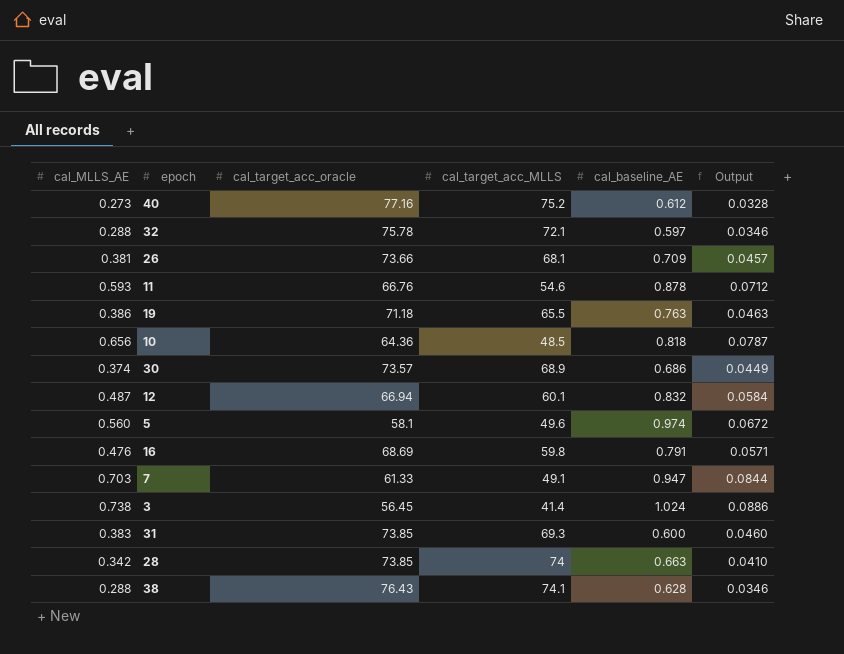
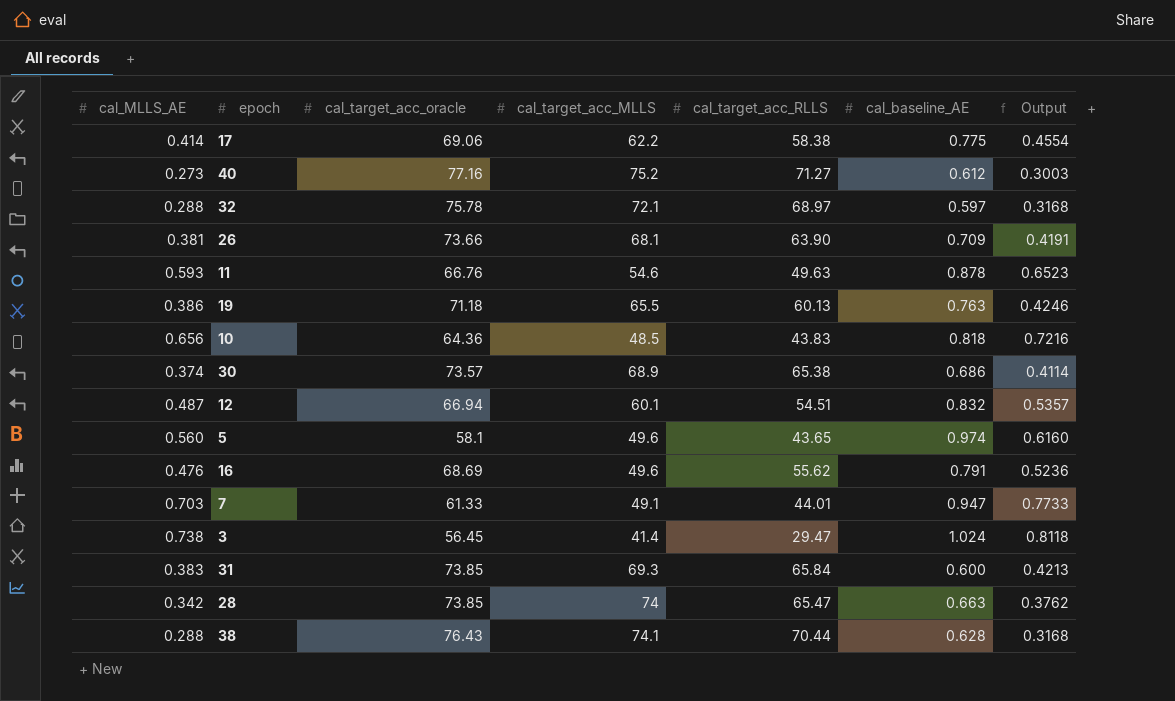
column cal_target_acc_RLLS | position: none -> 5
column Output | formula: [cal_MLLS_AE] * 0.12 -> [cal_MLLS_AE] * 1.1
row 17: none -> 0.414 | 69.06 | 62.2 | 58.38 | 0.775 | 0.4554
16 | cal_target_acc_MLLS: 59.8 -> 49.6

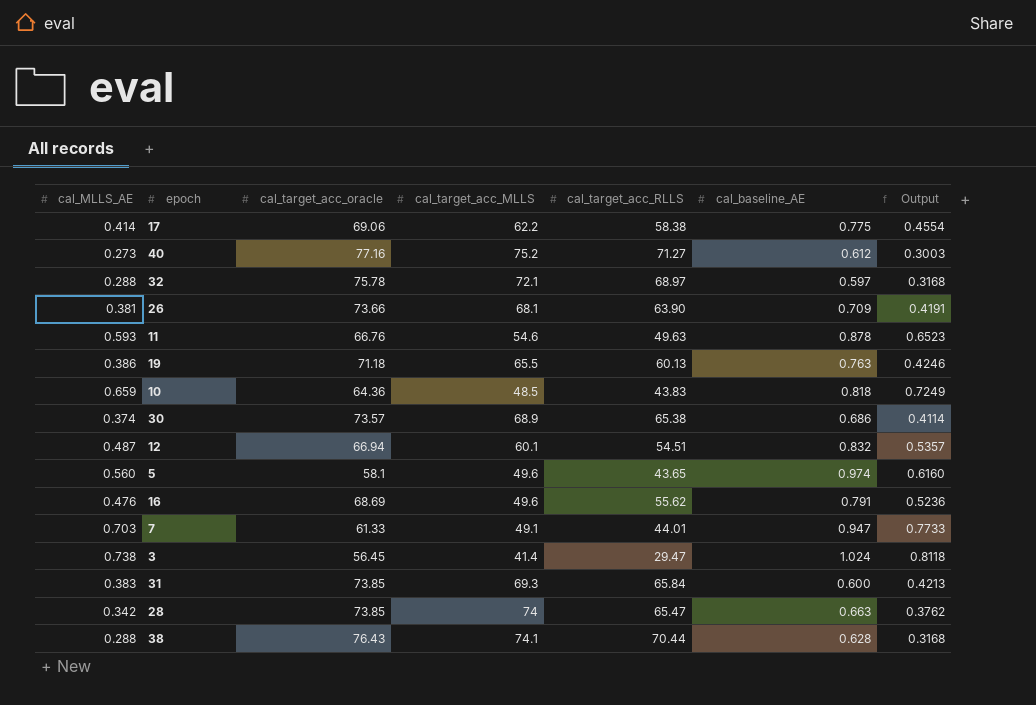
10 | cal_MLLS_AE: 0.656 -> 0.659
10 | Output: 0.7216 -> 0.7249

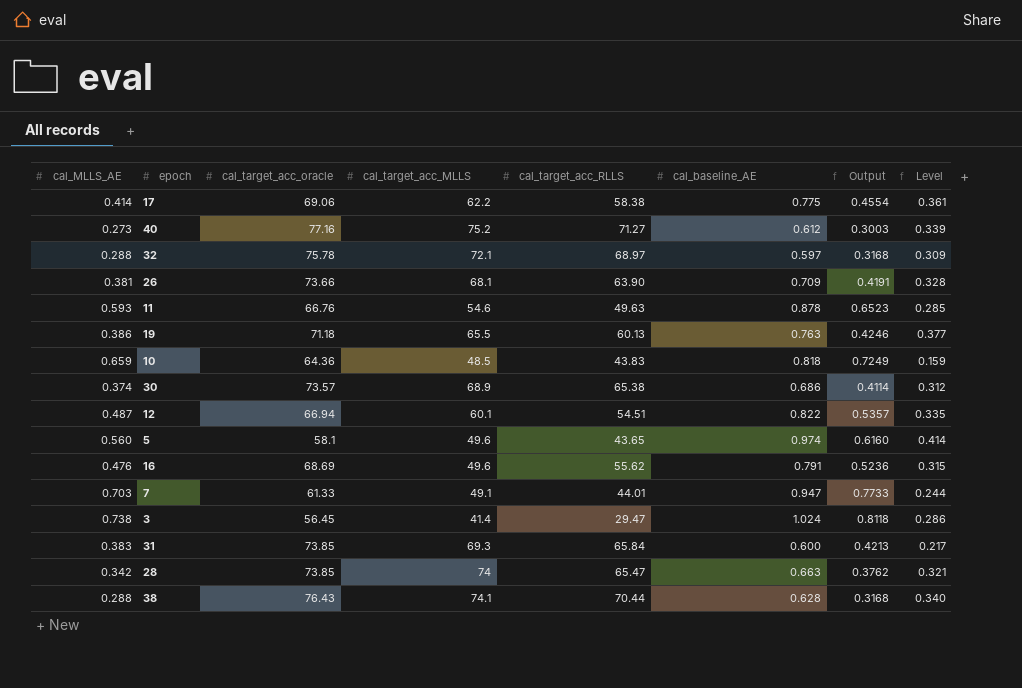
column Level | formula: none -> [cal_baseline_AE] - [cal_MLLS_AE]
12 | cal_baseline_AE: 0.832 -> 0.822

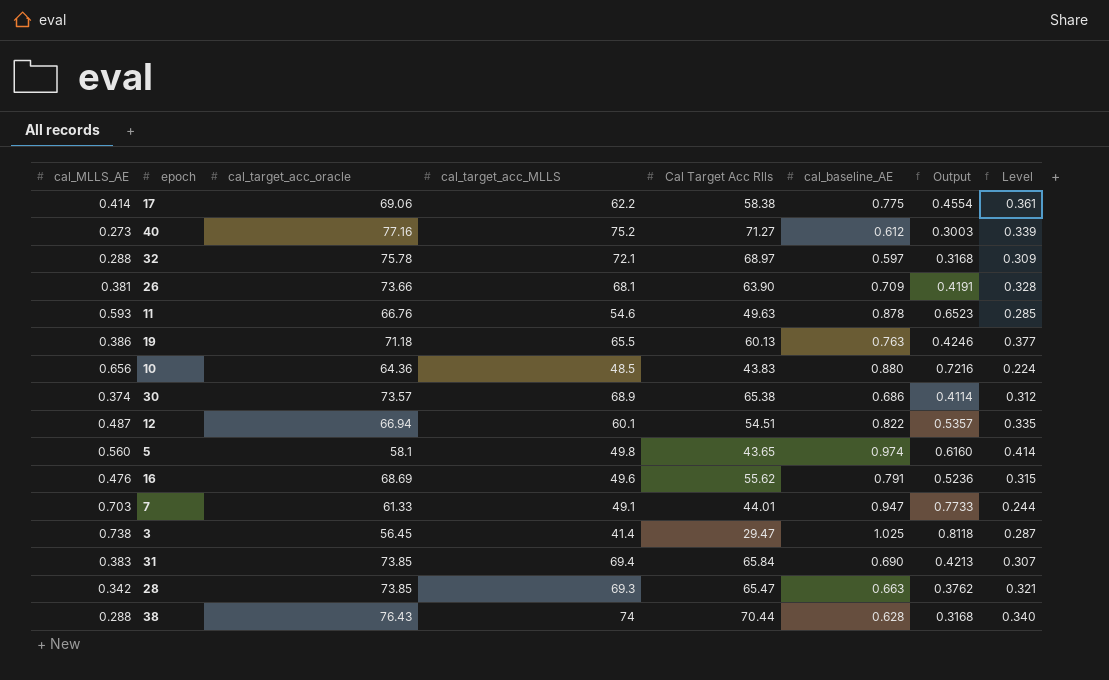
column name: cal_target_acc_RLLS -> Cal Target Acc Rlls
10 | cal_MLLS_AE: 0.659 -> 0.656
10 | cal_baseline_AE: 0.818 -> 0.880
10 | Output: 0.7249 -> 0.7216
10 | Level: 0.159 -> 0.224
5 | cal_target_acc_MLLS: 49.6 -> 49.8
3 | cal_baseline_AE: 1.024 -> 1.025
3 | Level: 0.286 -> 0.287
31 | cal_target_acc_MLLS: 69.3 -> 69.4
31 | cal_baseline_AE: 0.600 -> 0.690
31 | Level: 0.217 -> 0.307
28 | cal_target_acc_MLLS: 74 -> 69.3
38 | cal_target_acc_MLLS: 74.1 -> 74

